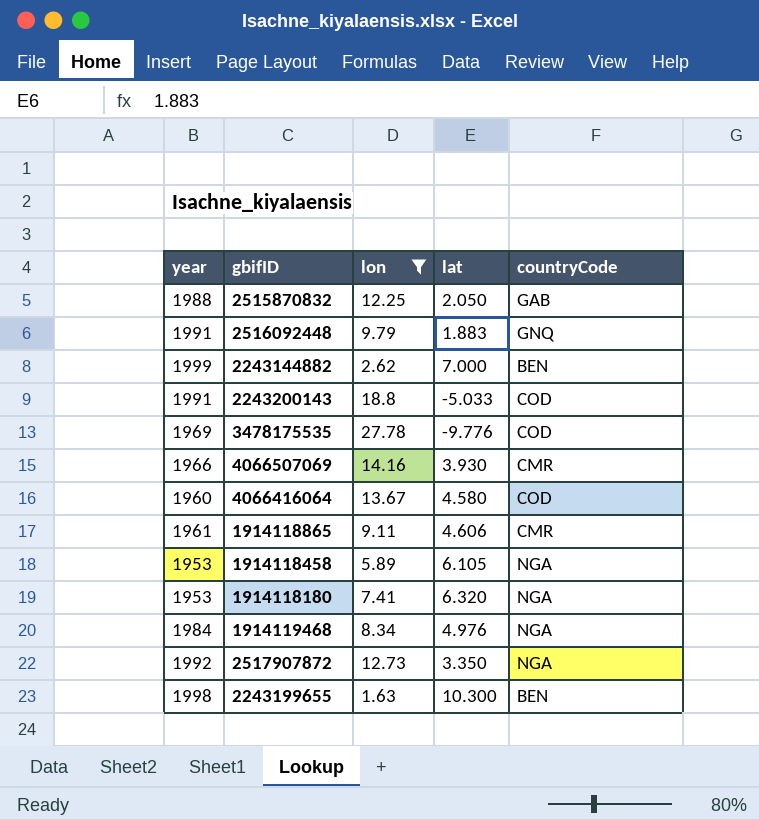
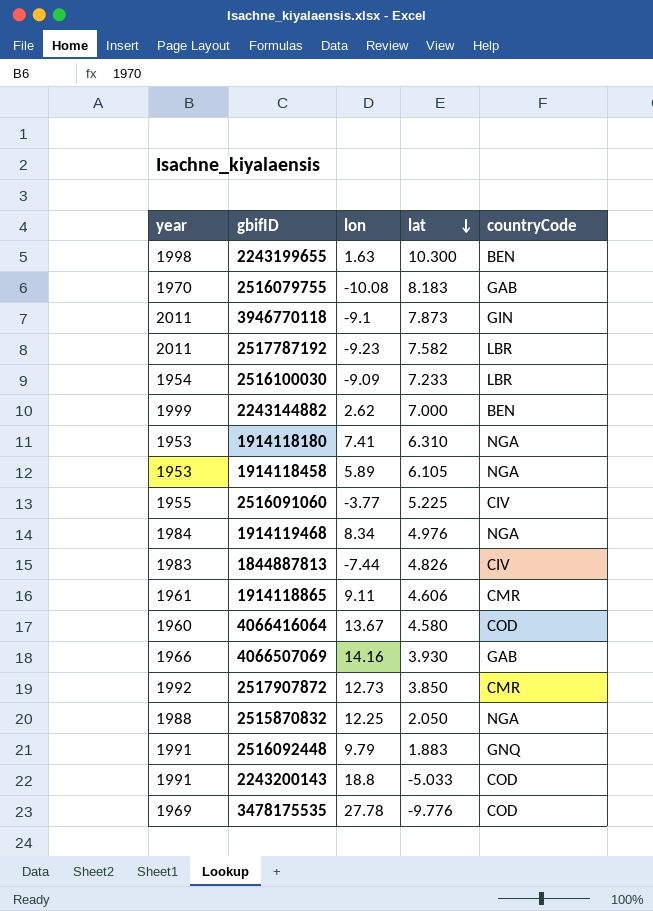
filter: lon >= 1.63 -> none
row order: none -> lat descending
1914118180 | lat: 6.320 -> 6.310
4066507069 | countryCode: CMR -> GAB
2517907872 | lat: 3.350 -> 3.850
2517907872 | countryCode: NGA -> CMR
2515870832 | countryCode: GAB -> NGA

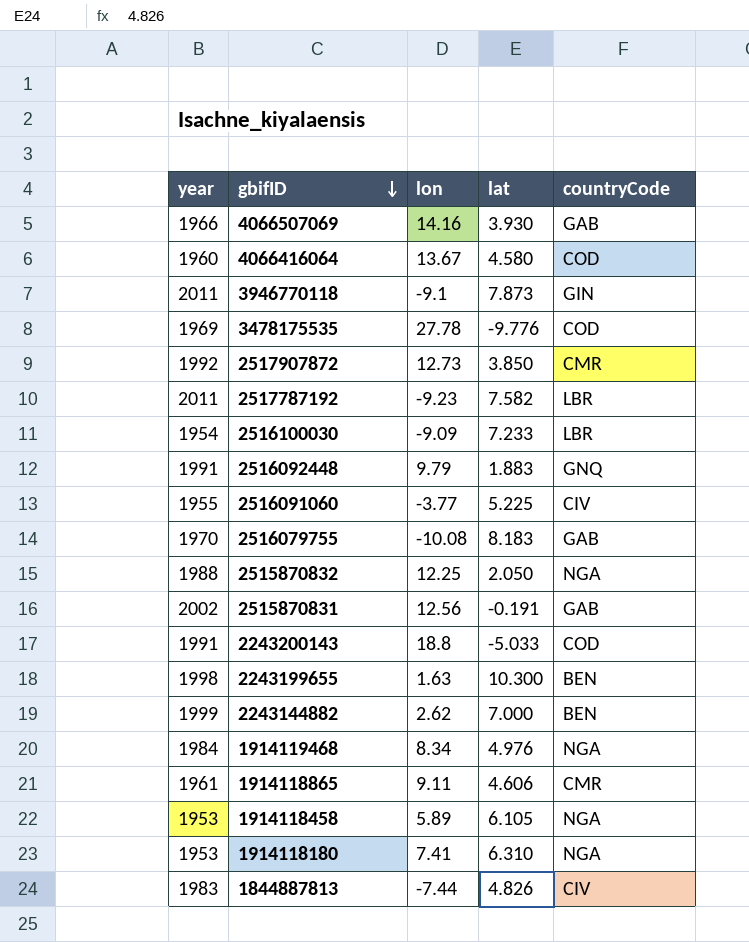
row order: lat descending -> gbifID descending
row 2515870831: none -> 2002 | 12.56 | -0.191 | GAB

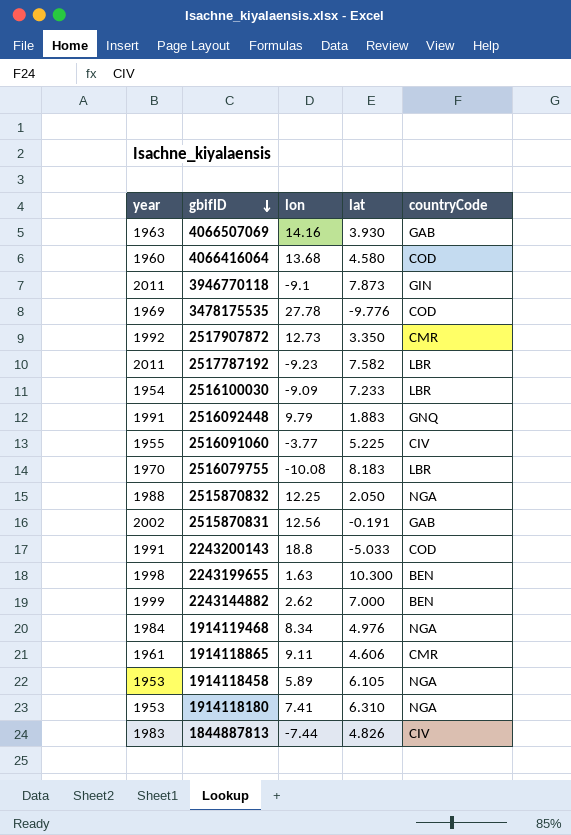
4066507069 | year: 1966 -> 1963
4066416064 | lon: 13.67 -> 13.68
2517907872 | lat: 3.850 -> 3.350
2516079755 | countryCode: GAB -> LBR

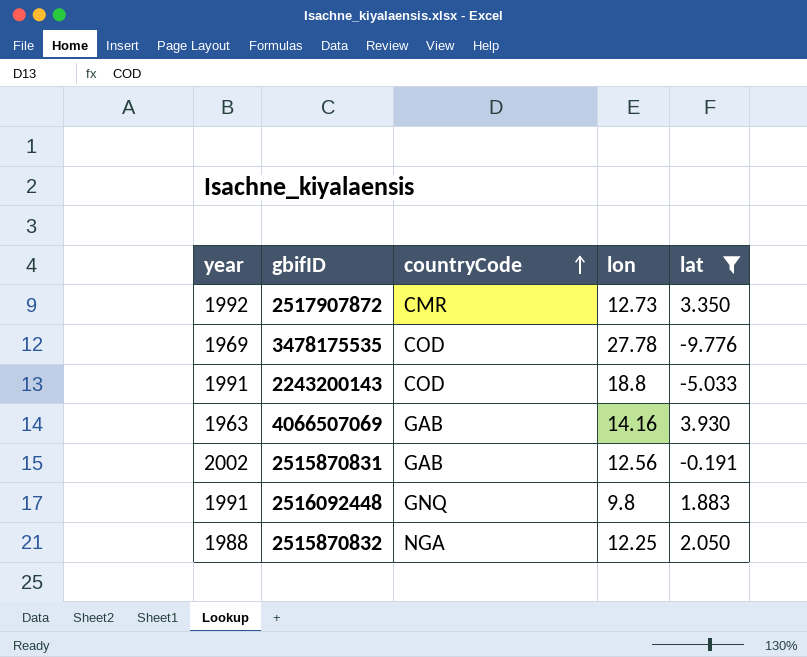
filter: none -> lat <= 3.930
row order: gbifID descending -> countryCode ascending
column countryCode | position: 5 -> 3
2516092448 | lon: 9.79 -> 9.8

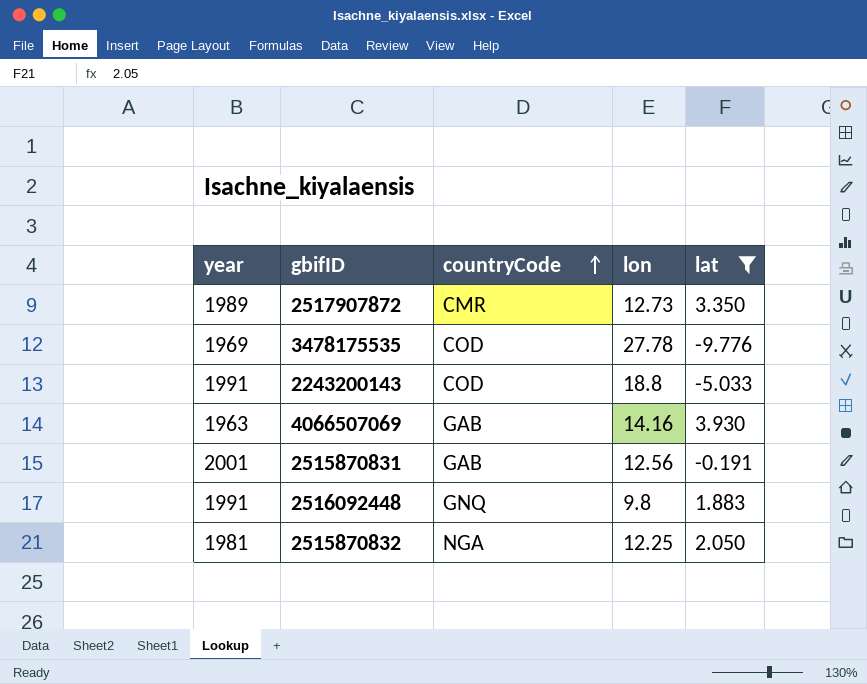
2517907872 | year: 1992 -> 1989
2515870831 | year: 2002 -> 2001
2515870832 | year: 1988 -> 1981

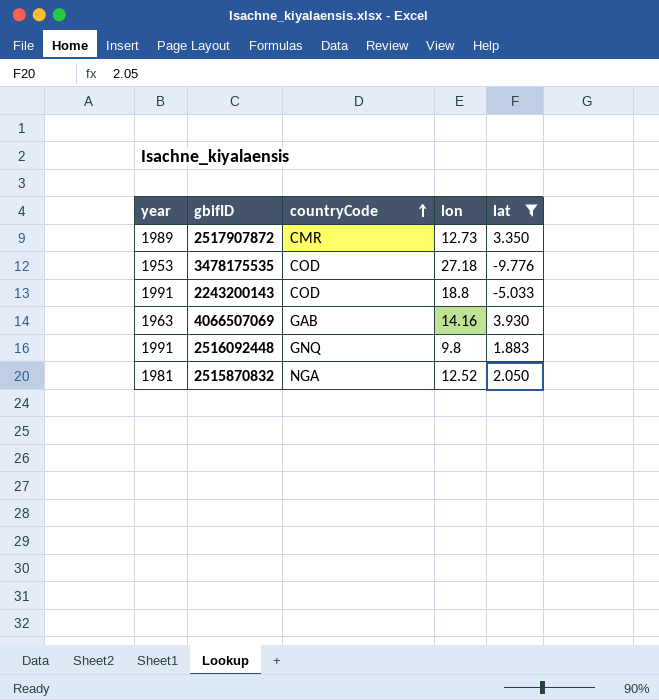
row 2515870831: 2001 | GAB | 12.56 | -0.191 -> none
3478175535 | year: 1969 -> 1953
3478175535 | lon: 27.78 -> 27.18
2515870832 | lon: 12.25 -> 12.52

